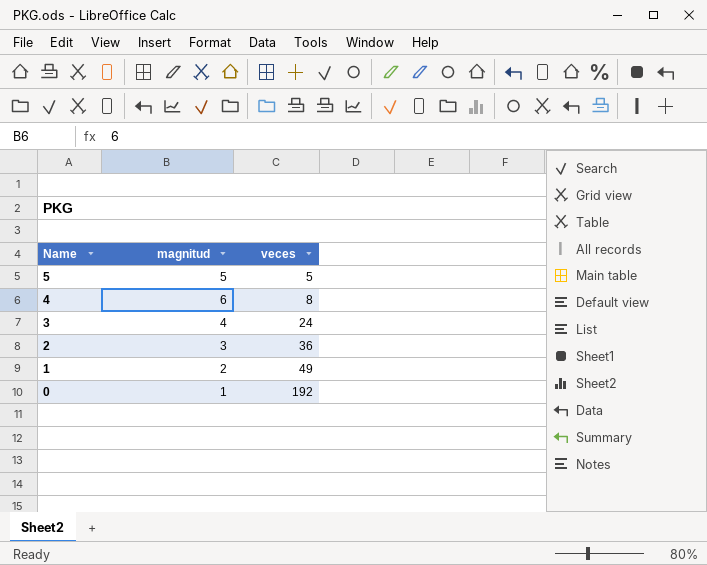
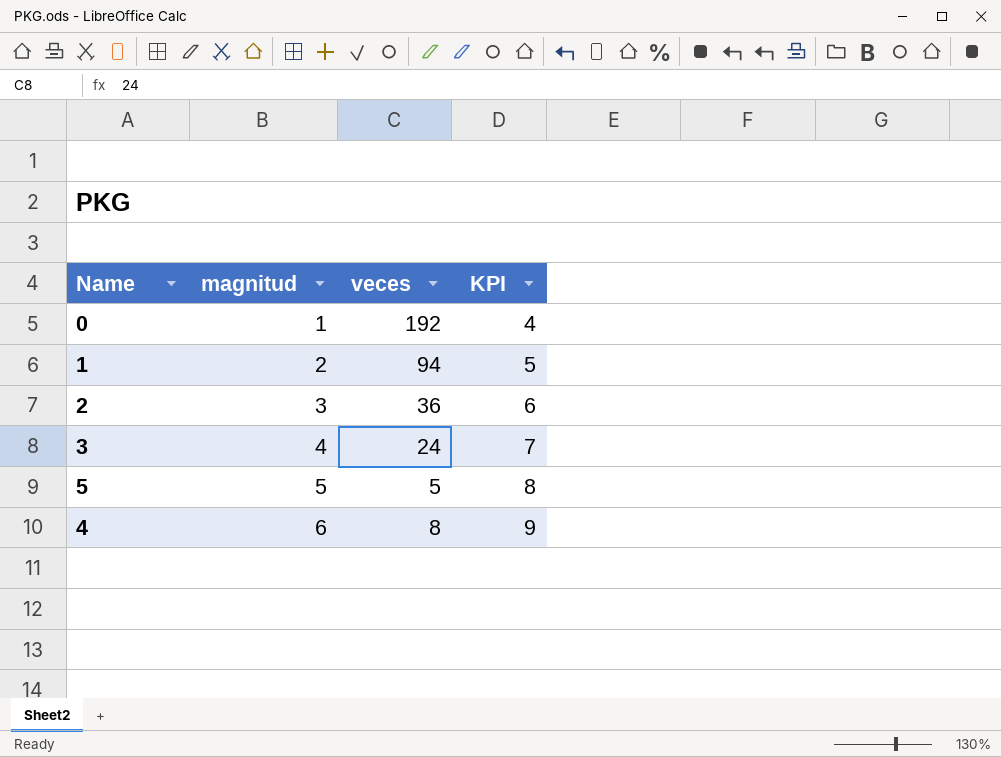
row order: Name descending -> magnitud ascending
column KPI | formula: none -> [magnitud] + 3
1 | veces: 49 -> 94

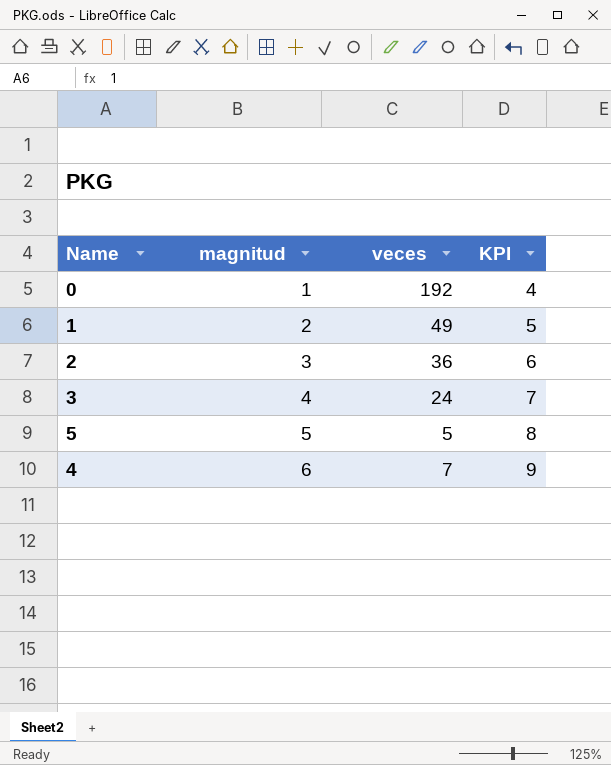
1 | veces: 94 -> 49
4 | veces: 8 -> 7

